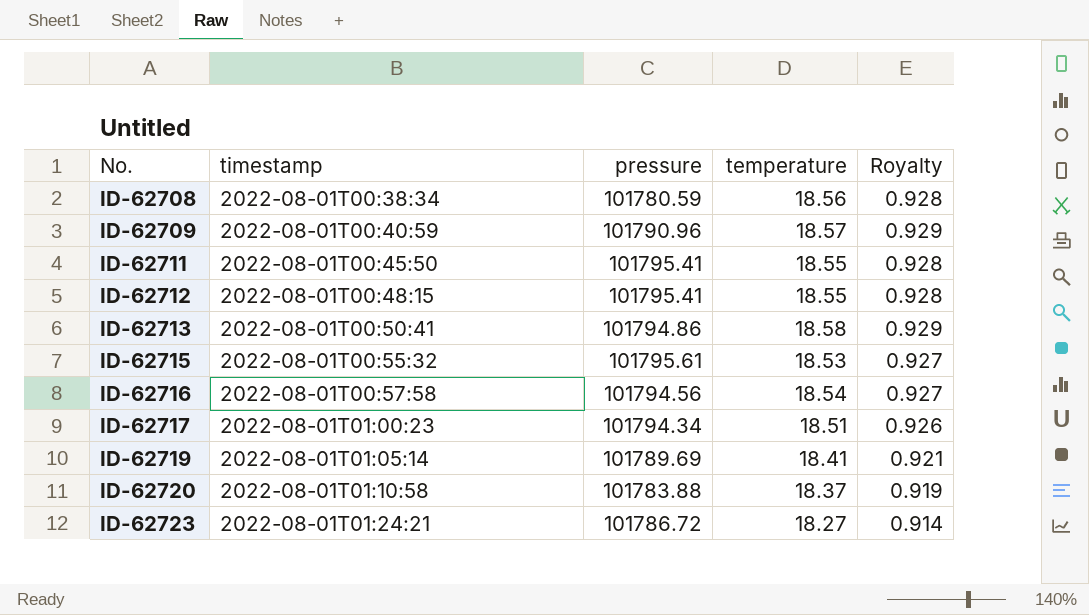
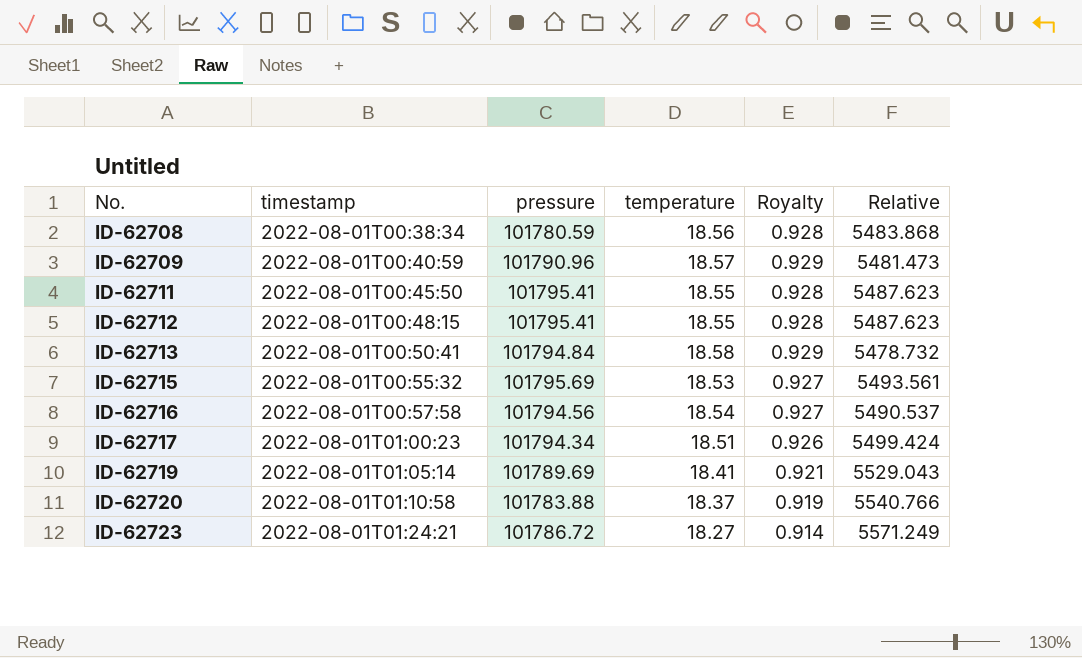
column Relative | formula: none -> [pressure] / [temperature]
ID-62713 | pressure: 101794.86 -> 101794.84
ID-62715 | pressure: 101795.61 -> 101795.69

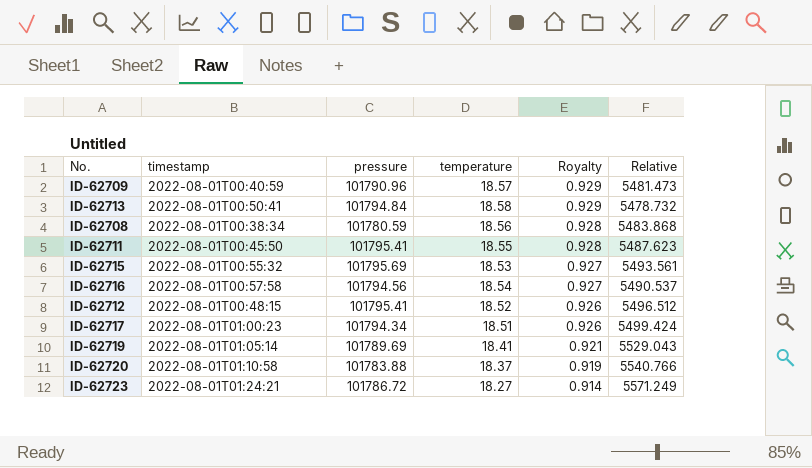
row order: No. ascending -> Royalty descending
ID-62712 | temperature: 18.55 -> 18.52
ID-62712 | Royalty: 0.928 -> 0.926
ID-62712 | Relative: 5487.623 -> 5496.512

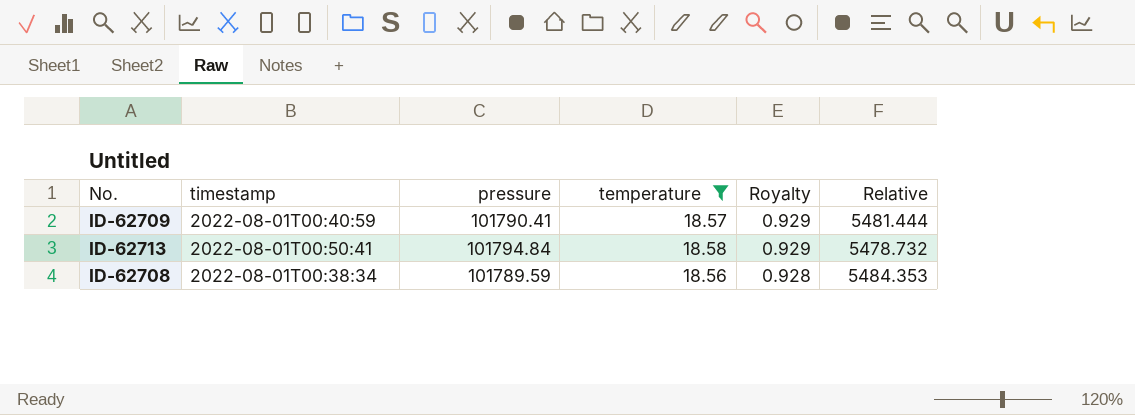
filter: none -> temperature >= 18.56
ID-62709 | pressure: 101790.96 -> 101790.41
ID-62709 | Relative: 5481.473 -> 5481.444
ID-62708 | pressure: 101780.59 -> 101789.59
ID-62708 | Relative: 5483.868 -> 5484.353

